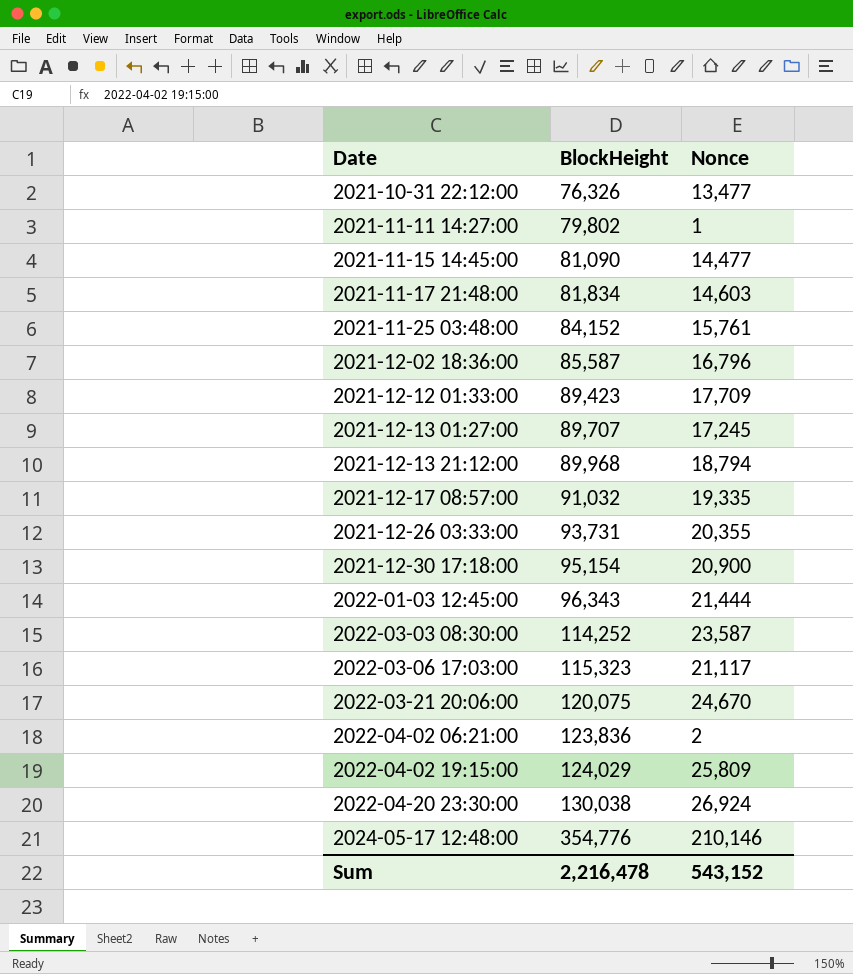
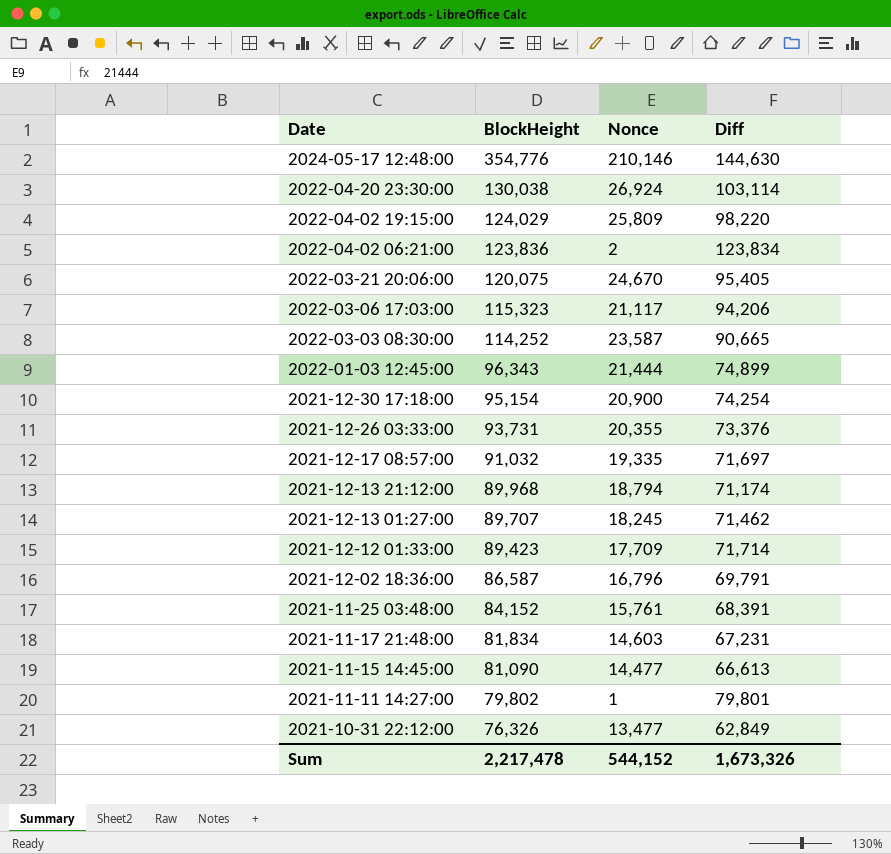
row order: Date ascending -> Date descending
column Diff | formula: none -> [BlockHeight] - [Nonce]
2021-12-13 01:27:00 | Nonce: 17,245 -> 18,245
2021-12-02 18:36:00 | BlockHeight: 85,587 -> 86,587
Sum | BlockHeight: 2,216,478 -> 2,217,478
Sum | Nonce: 543,152 -> 544,152

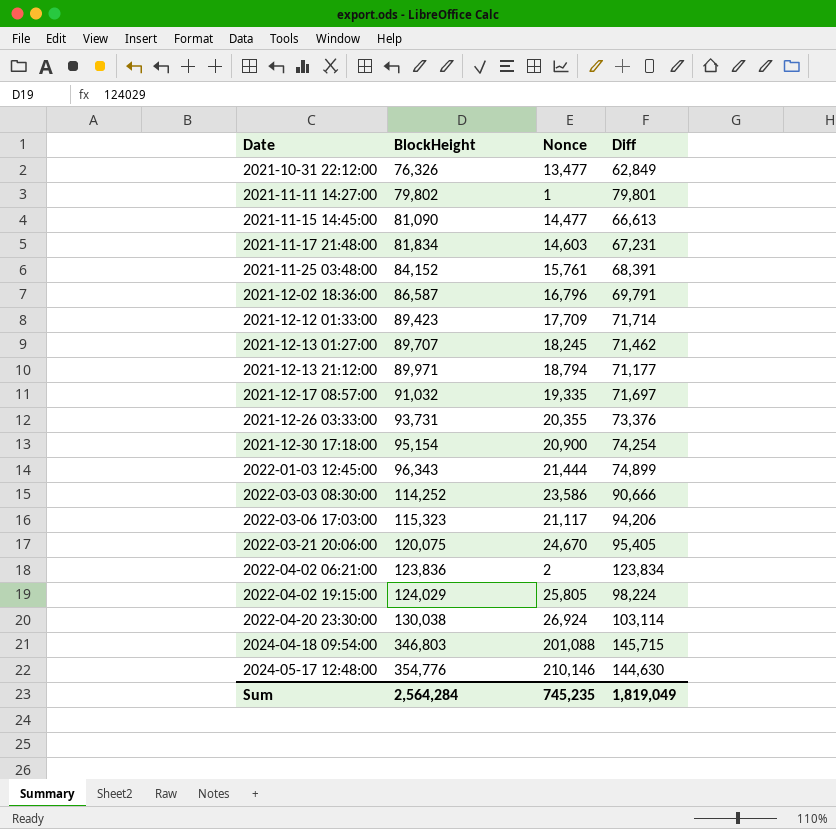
row order: Date descending -> Date ascending
2021-12-13 21:12:00 | BlockHeight: 89,968 -> 89,971
2021-12-13 21:12:00 | Diff: 71,174 -> 71,177
2022-03-03 08:30:00 | Nonce: 23,587 -> 23,586
2022-03-03 08:30:00 | Diff: 90,665 -> 90,666
2022-04-02 19:15:00 | Nonce: 25,809 -> 25,805
2022-04-02 19:15:00 | Diff: 98,220 -> 98,224
row 2024-04-18 09:54:00: none -> 346,803 | 201,088 | 145,715
Sum | BlockHeight: 2,217,478 -> 2,564,284
Sum | Nonce: 544,152 -> 745,235
Sum | Diff: 1,673,326 -> 1,819,049

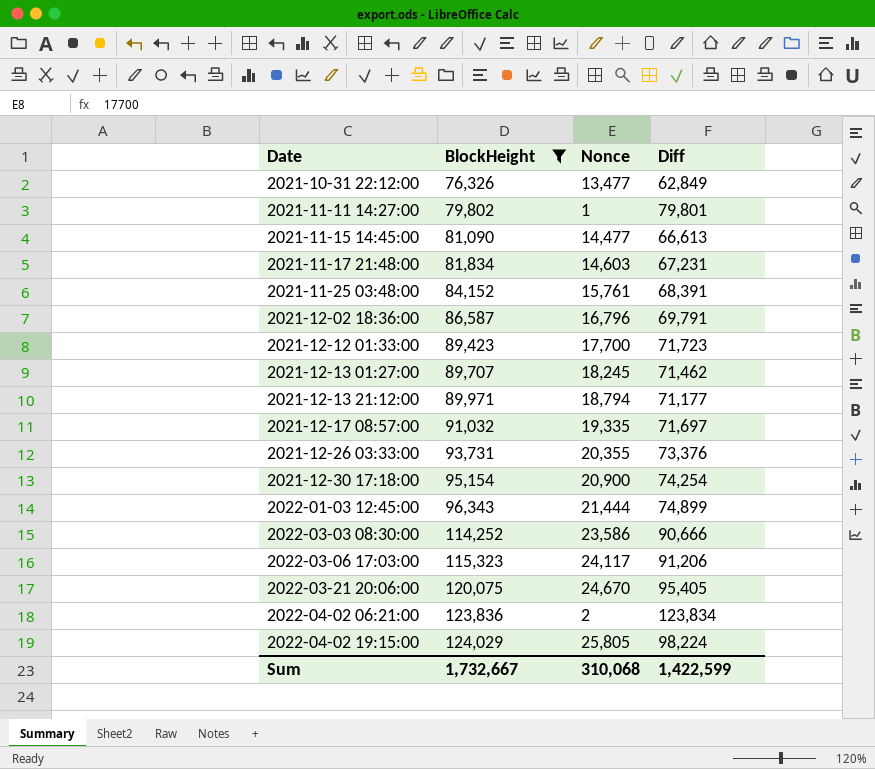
filter: none -> BlockHeight <= 124,029
2021-12-12 01:33:00 | Nonce: 17,709 -> 17,700
2021-12-12 01:33:00 | Diff: 71,714 -> 71,723
2022-03-06 17:03:00 | Nonce: 21,117 -> 24,117
2022-03-06 17:03:00 | Diff: 94,206 -> 91,206
Sum | BlockHeight: 2,564,284 -> 1,732,667
Sum | Nonce: 745,235 -> 310,068
Sum | Diff: 1,819,049 -> 1,422,599

